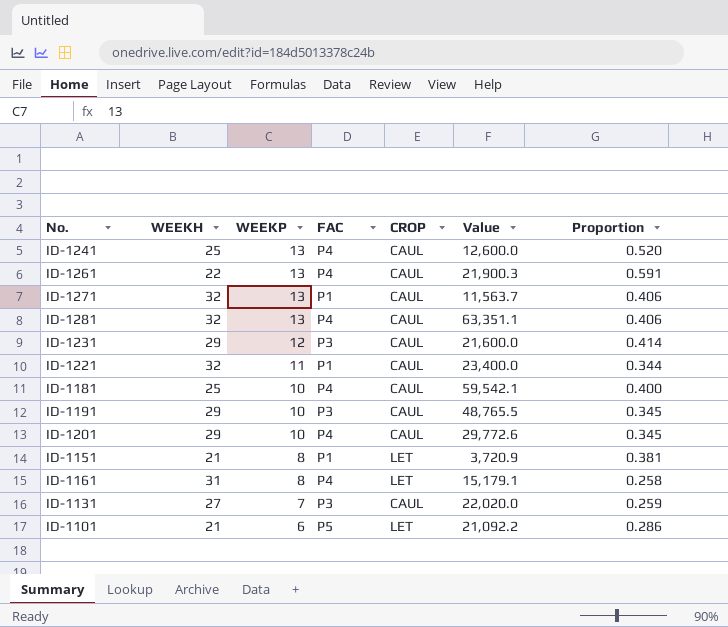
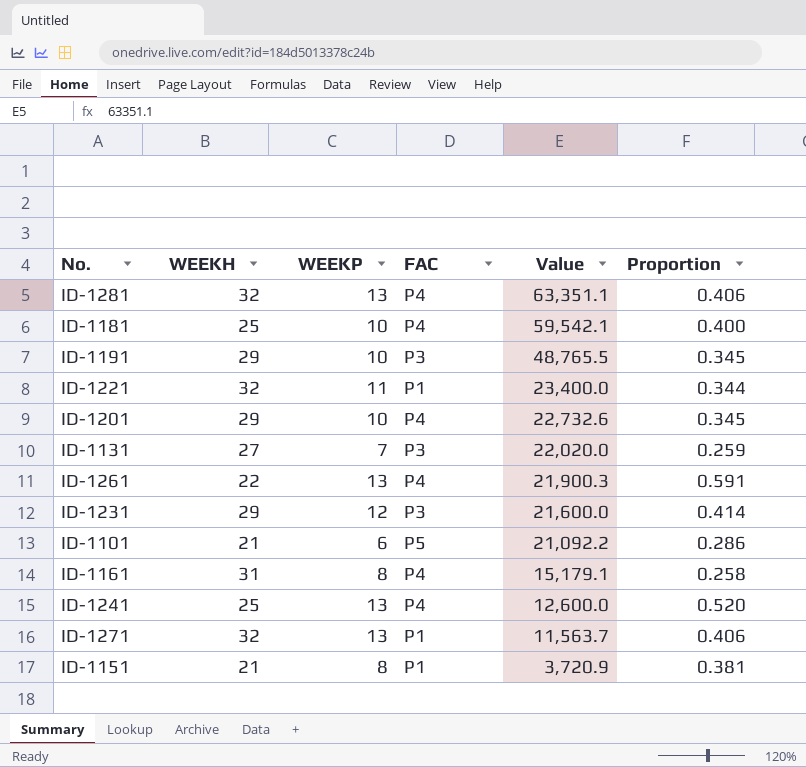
row order: WEEKP descending -> Value descending
column CROP | position: 5 -> none
ID-1201 | Value: 29,772.6 -> 22,732.6

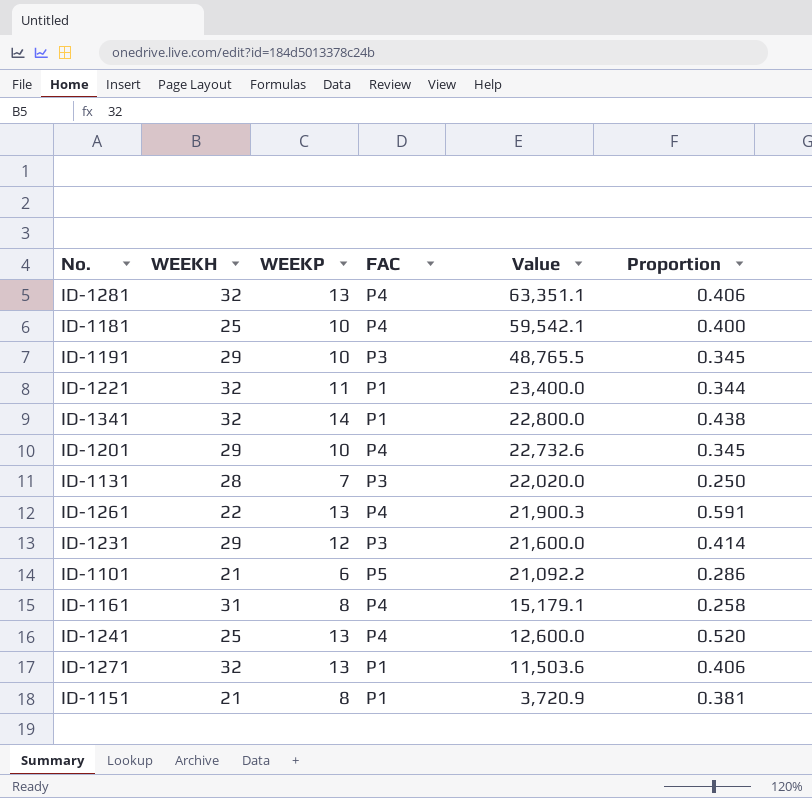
row ID-1341: none -> 32 | 14 | P1 | 22,800.0 | 0.438
ID-1131 | WEEKH: 27 -> 28
ID-1131 | Proportion: 0.259 -> 0.250
ID-1271 | Value: 11,563.7 -> 11,503.6

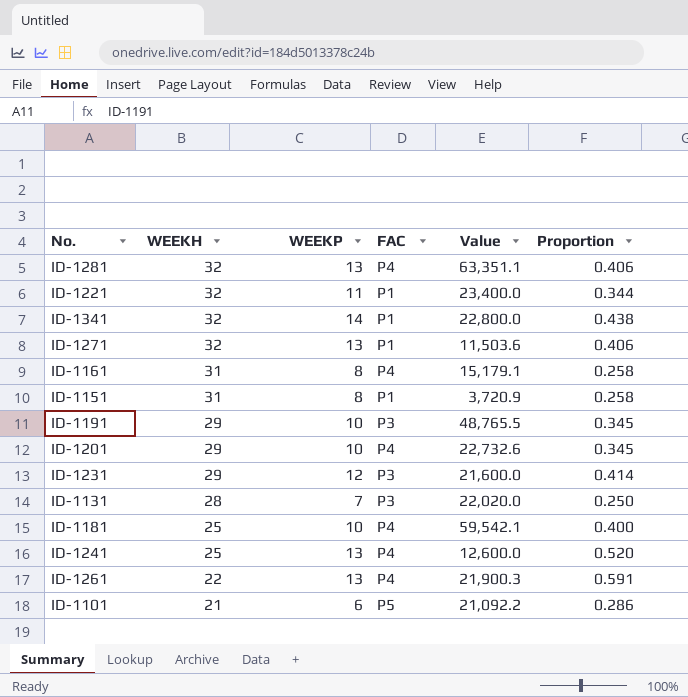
row order: Value descending -> WEEKH descending
ID-1151 | WEEKH: 21 -> 31
ID-1151 | Proportion: 0.381 -> 0.258

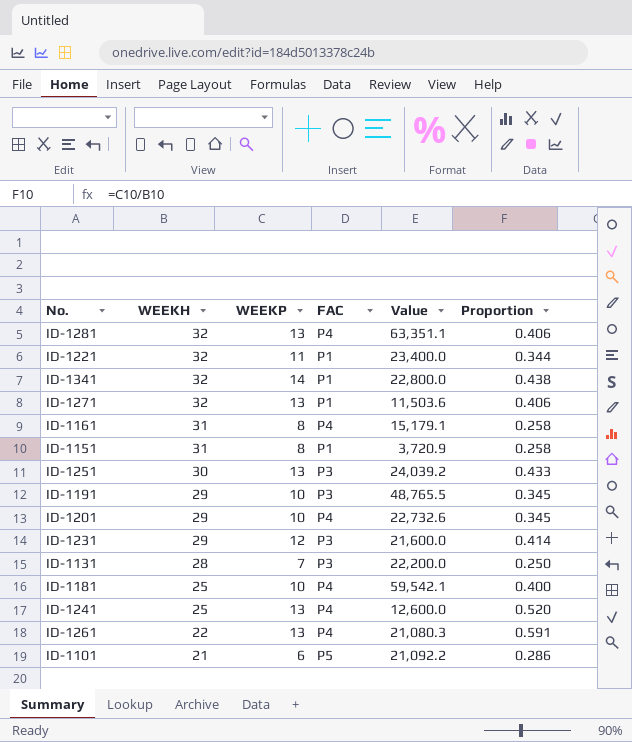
row ID-1251: none -> 30 | 13 | P3 | 24,039.2 | 0.433
ID-1131 | Value: 22,020.0 -> 22,200.0
ID-1261 | Value: 21,900.3 -> 21,080.3

